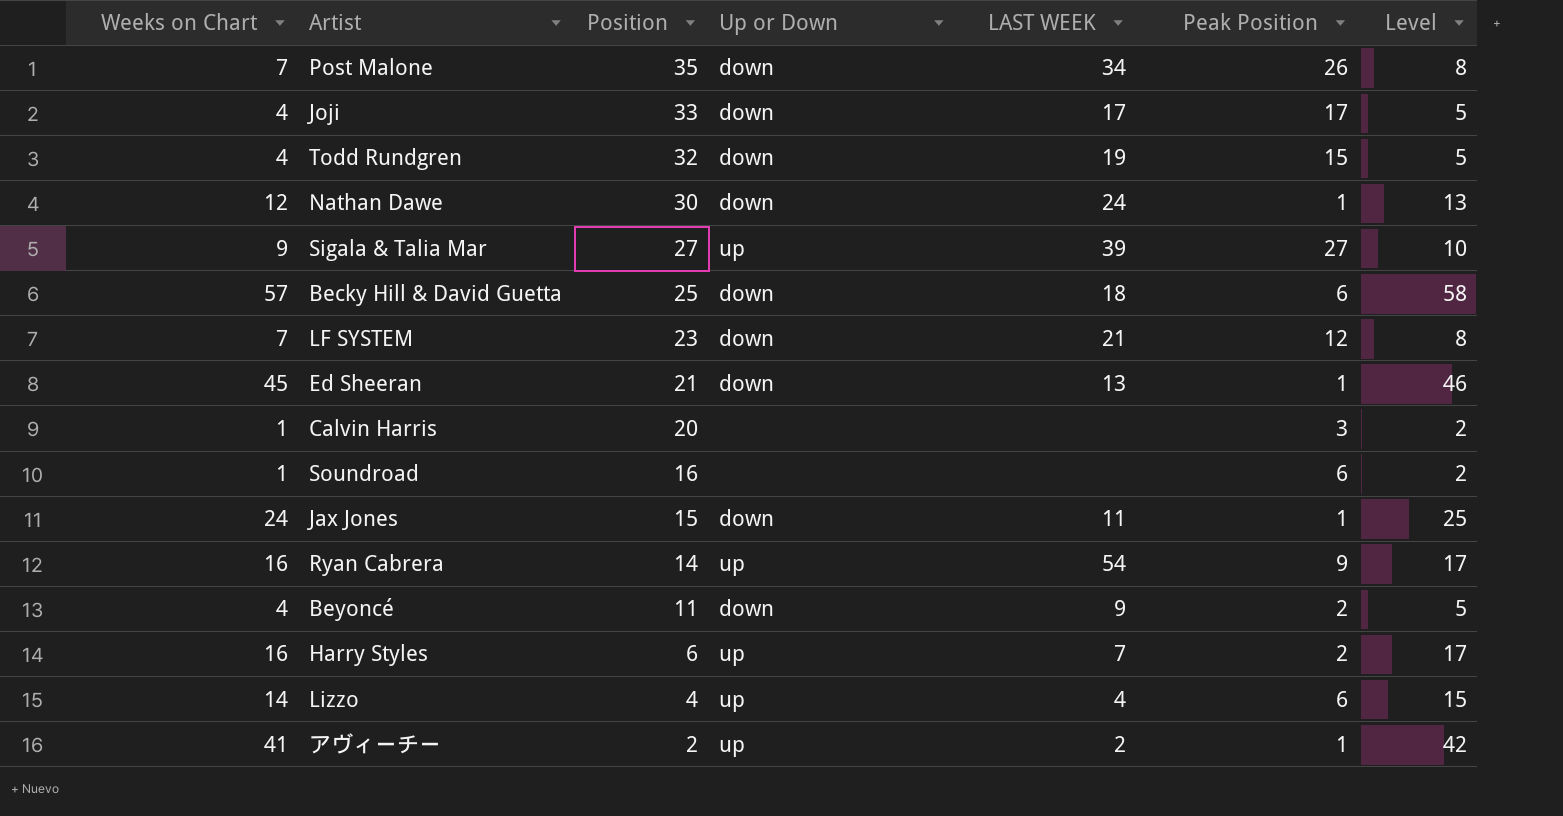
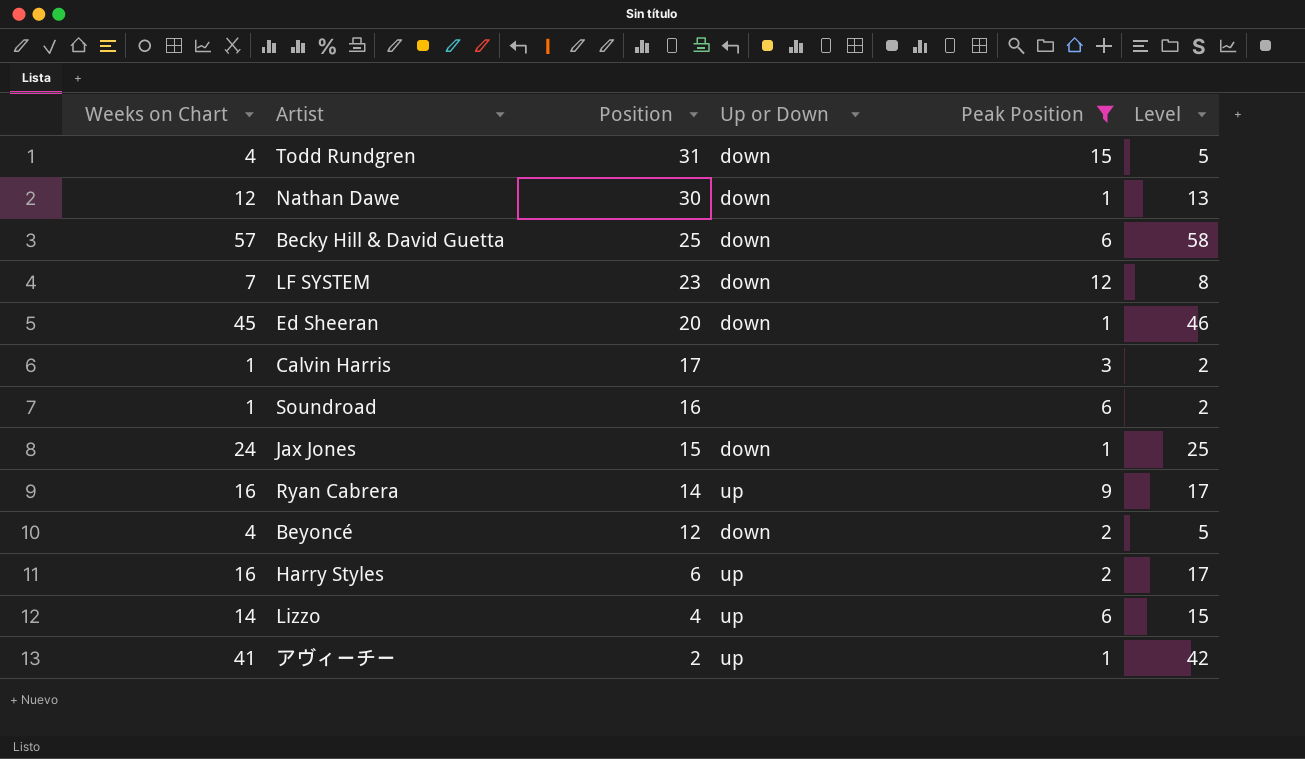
filter: none -> Peak Position <= 15
column LAST WEEK | position: 5 -> none
Todd Rundgren | Position: 32 -> 31
Ed Sheeran | Position: 21 -> 20
Calvin Harris | Position: 20 -> 17
Beyoncé | Position: 11 -> 12

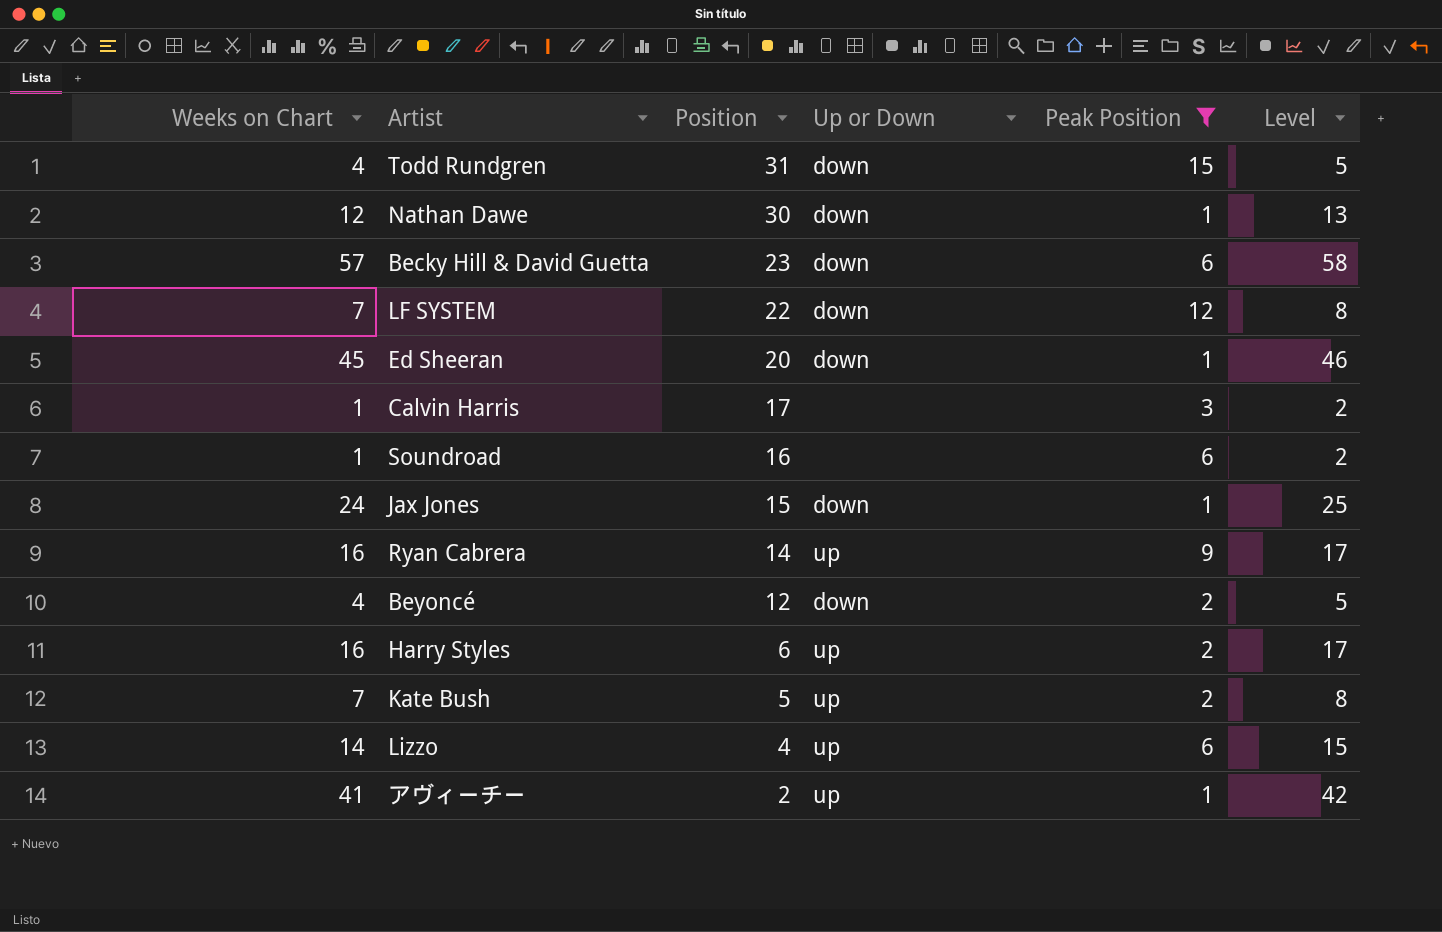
Becky Hill & David Guetta | Position: 25 -> 23
LF SYSTEM | Position: 23 -> 22
row Kate Bush: none -> 7 | 5 | up | 2 | 8

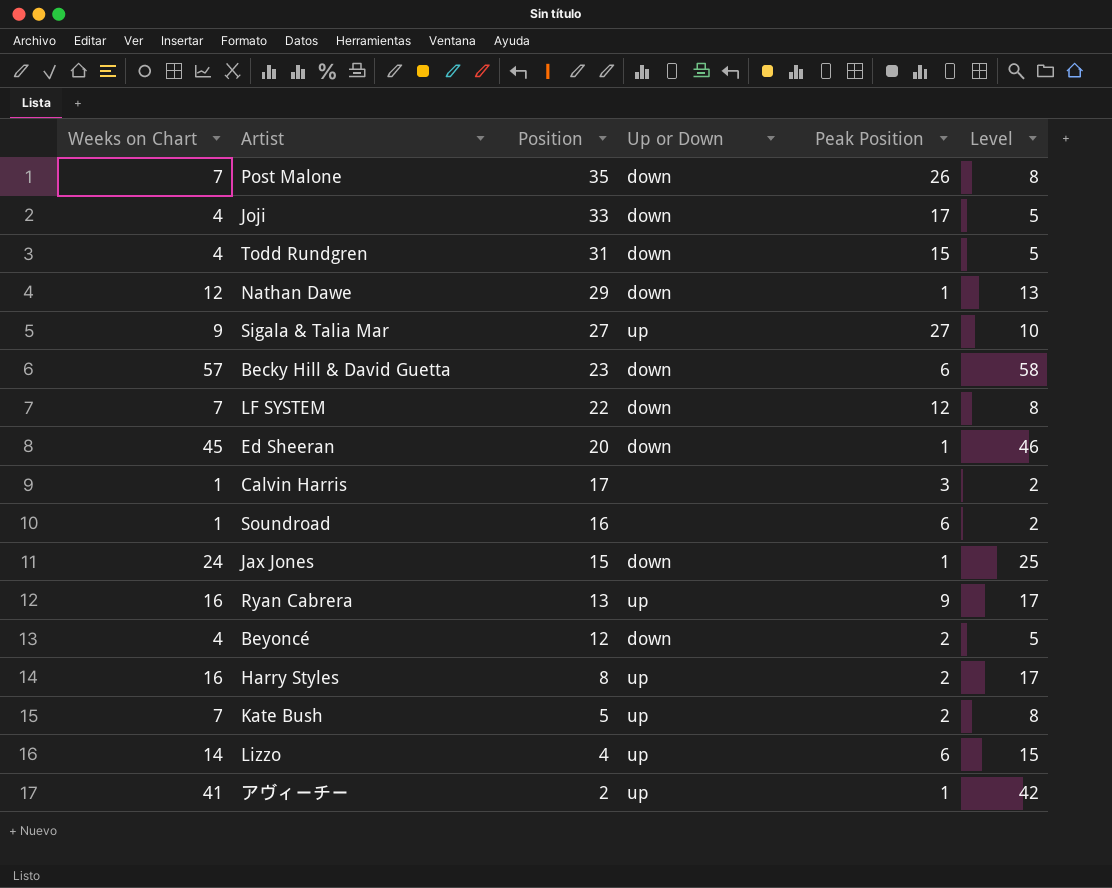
filter: Peak Position <= 15 -> none
Nathan Dawe | Position: 30 -> 29
Ryan Cabrera | Position: 14 -> 13
Harry Styles | Position: 6 -> 8

